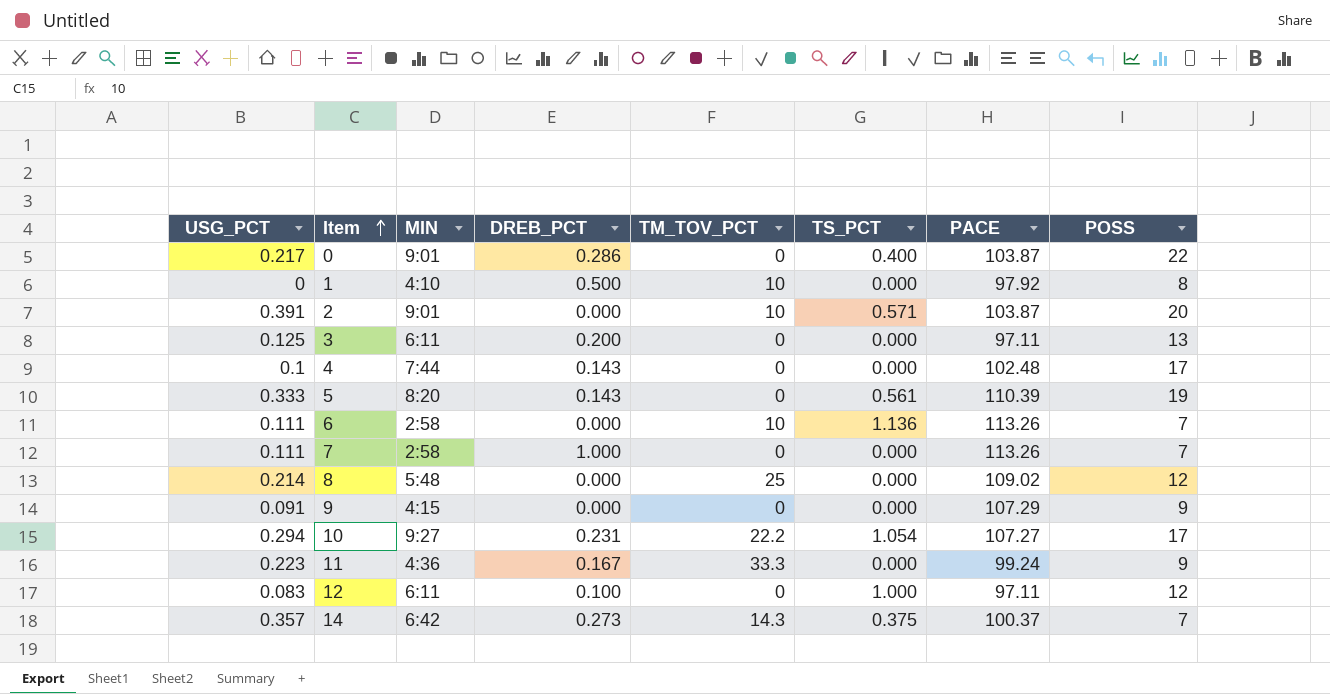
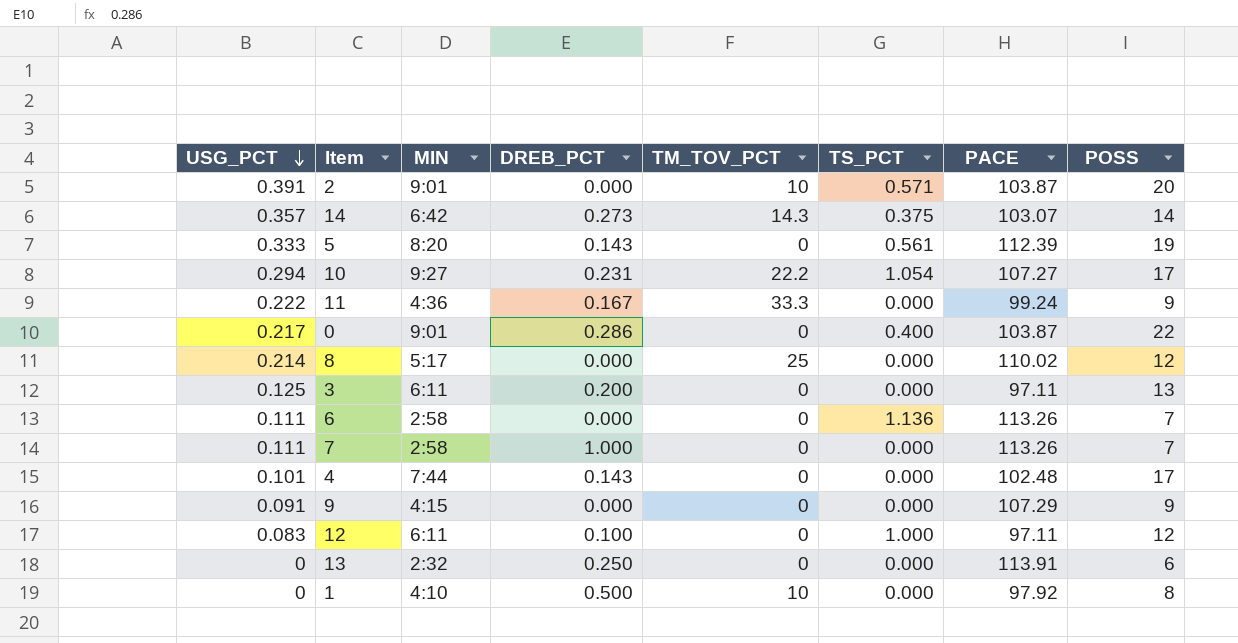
row order: Item ascending -> USG_PCT descending
14 | PACE: 100.37 -> 103.07
14 | POSS: 7 -> 14
5 | PACE: 110.39 -> 112.39
11 | USG_PCT: 0.223 -> 0.222
8 | MIN: 5:48 -> 5:17
8 | PACE: 109.02 -> 110.02
6 | TM_TOV_PCT: 10 -> 0
4 | USG_PCT: 0.1 -> 0.101
row 13: none -> 0 | 2:32 | 0.250 | 0 | 0.000 | 113.91 | 6

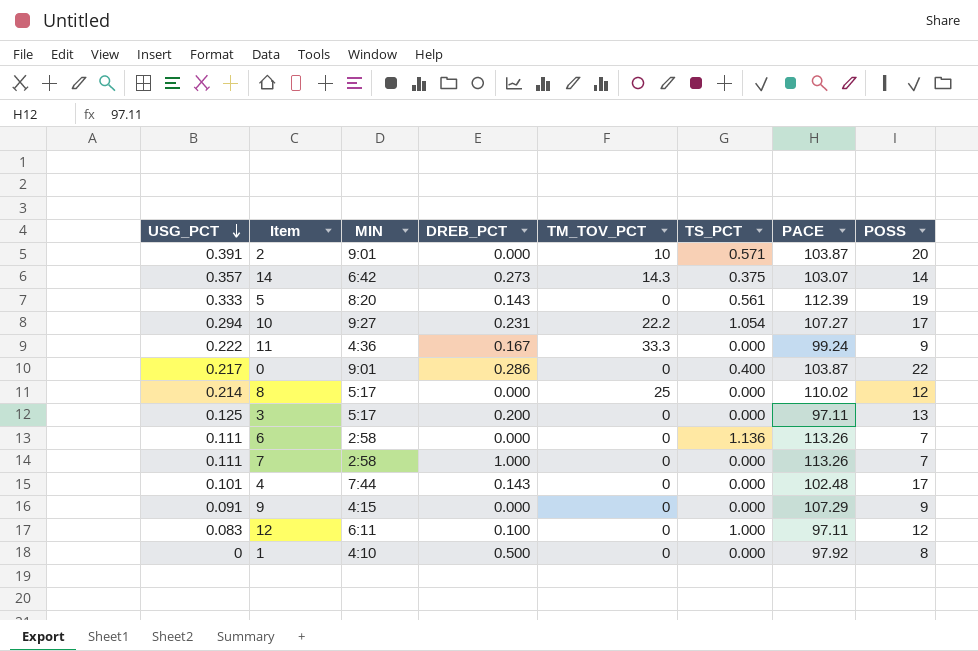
row 13: 0 | 2:32 | 0.250 | 0 | 0.000 | 113.91 | 6 -> none
3 | MIN: 6:11 -> 5:17
1 | TM_TOV_PCT: 10 -> 0

